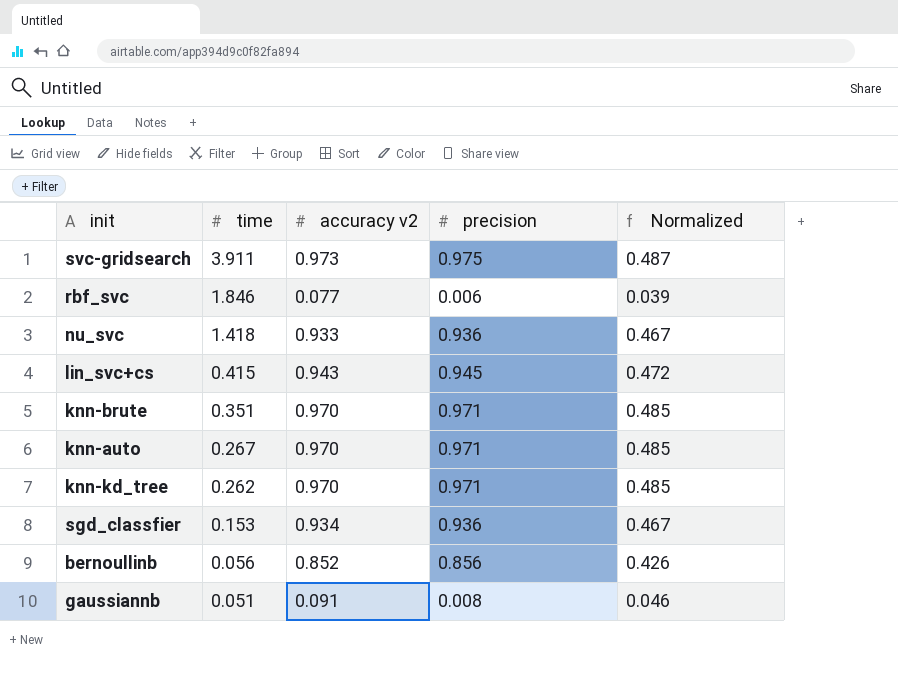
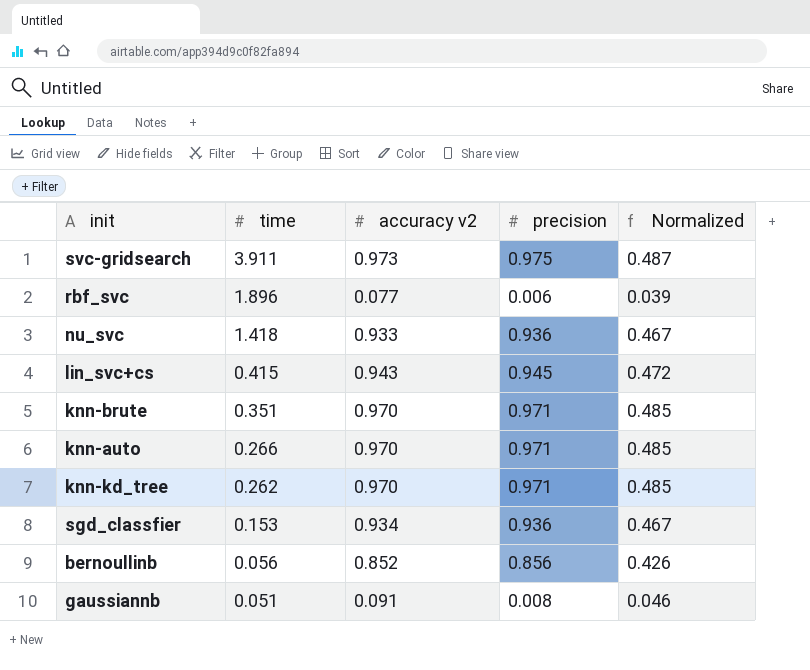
rbf_svc | time: 1.846 -> 1.896
knn-auto | time: 0.267 -> 0.266

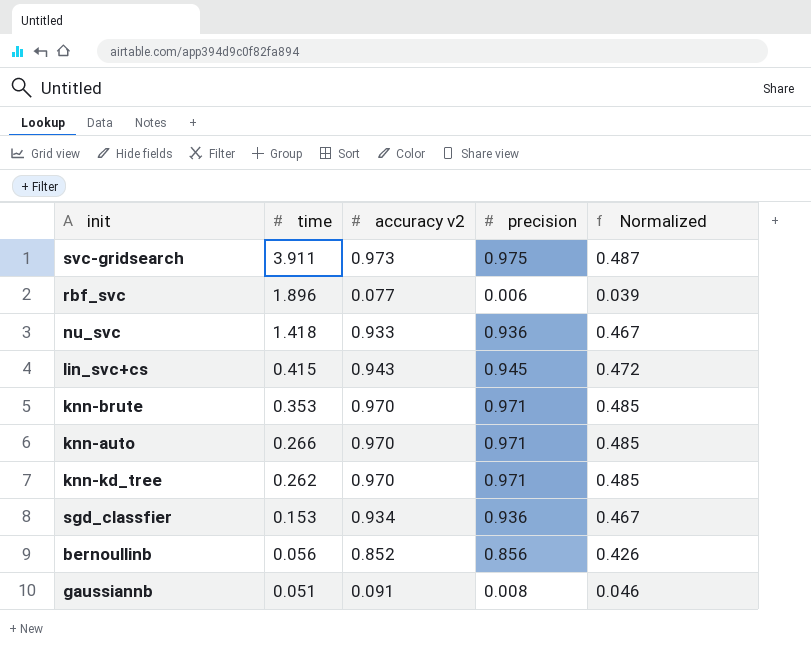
knn-brute | time: 0.351 -> 0.353

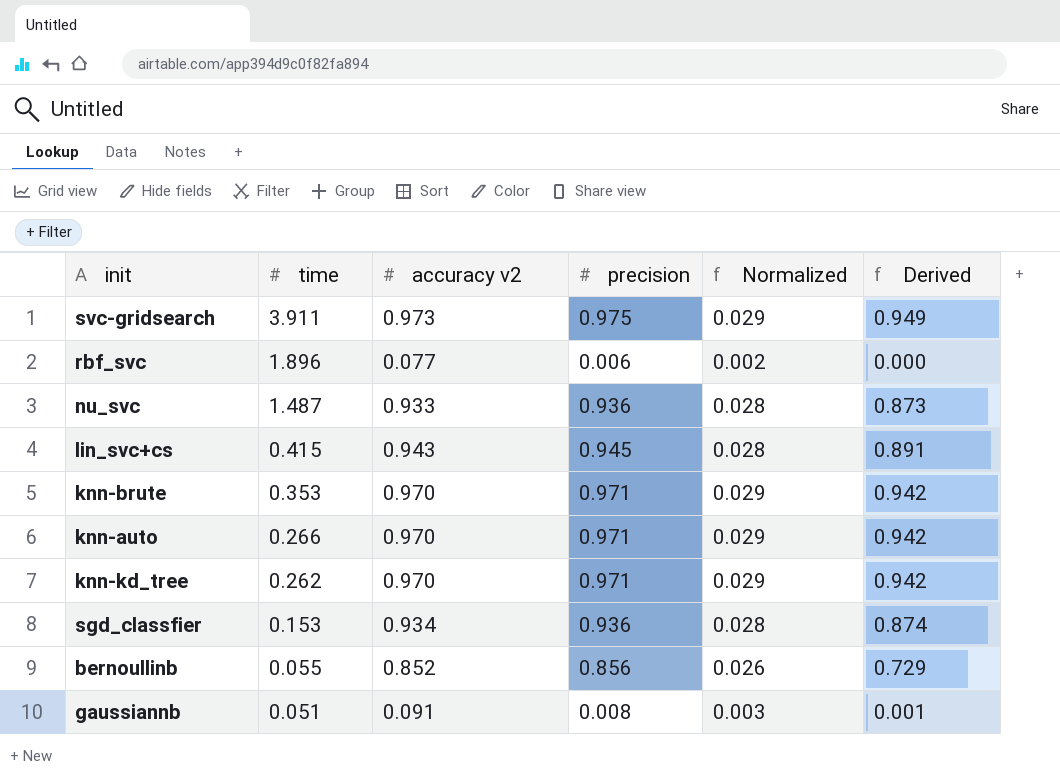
column Normalized | formula: [accuracy v2] * 0.5 -> [accuracy v2] * 0.03
column Derived | formula: none -> [accuracy v2] * [precision]
nu_svc | time: 1.418 -> 1.487
bernoullinb | time: 0.056 -> 0.055

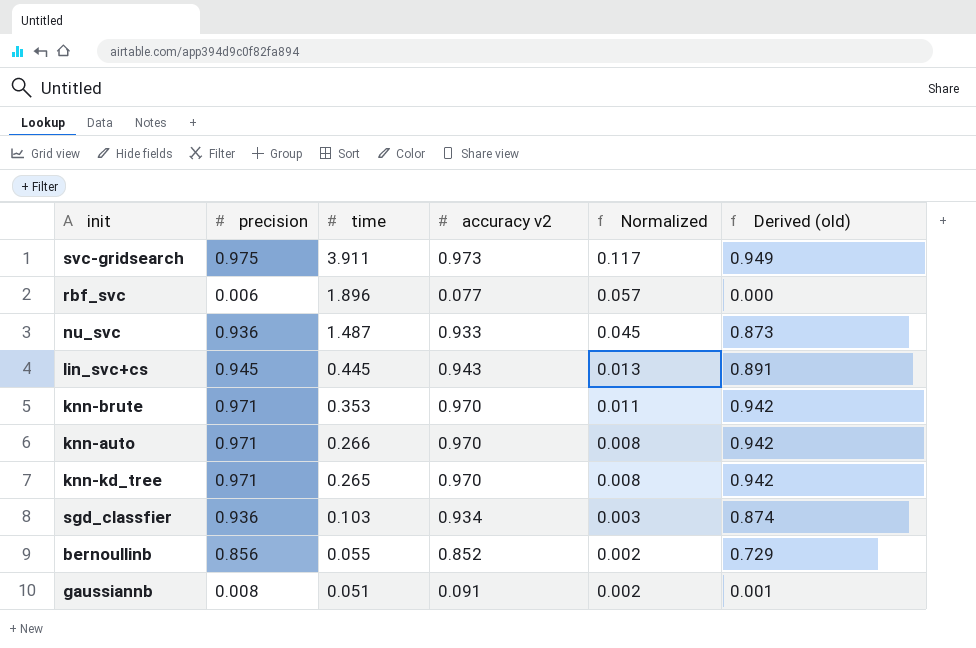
column precision | position: 4 -> 2
column Normalized | formula: [accuracy v2] * 0.03 -> [time] * 0.03
column name: Derived -> Derived (old)
lin_svc+cs | time: 0.415 -> 0.445
knn-kd_tree | time: 0.262 -> 0.265
sgd_classfier | time: 0.153 -> 0.103

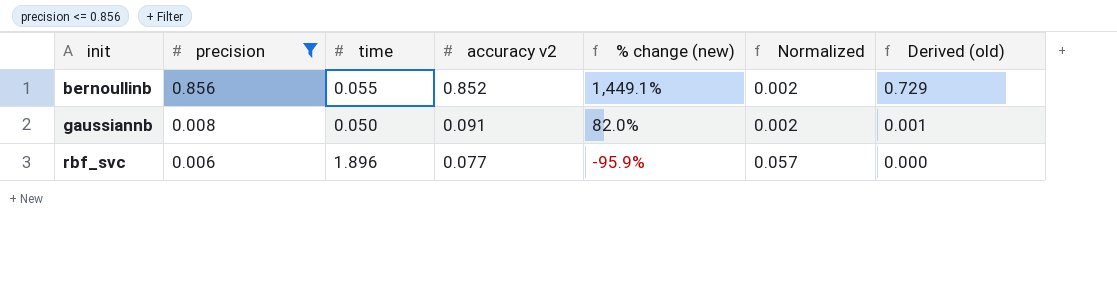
filter: none -> precision <= 0.856
row order: time descending -> init ascending
column % change (new) | formula: none -> ([accuracy v2] - [time]) / [time]
gaussiannb | time: 0.051 -> 0.050

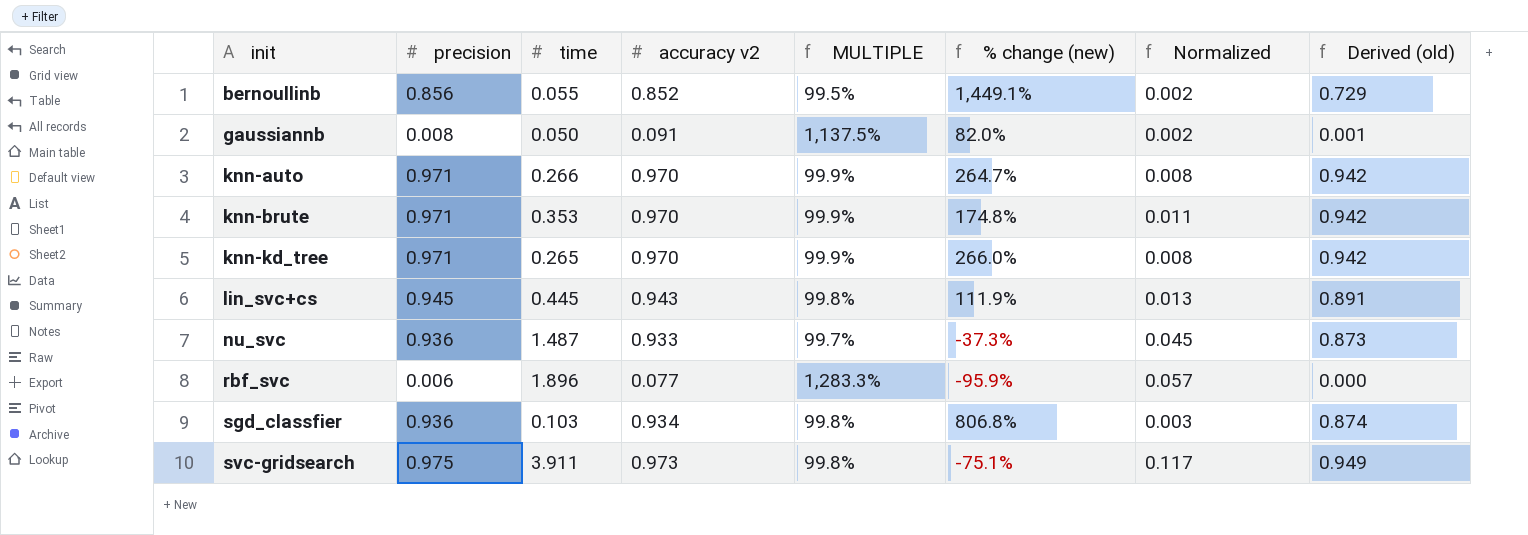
filter: precision <= 0.856 -> none
column MULTIPLE | formula: none -> [accuracy v2] / [precision]

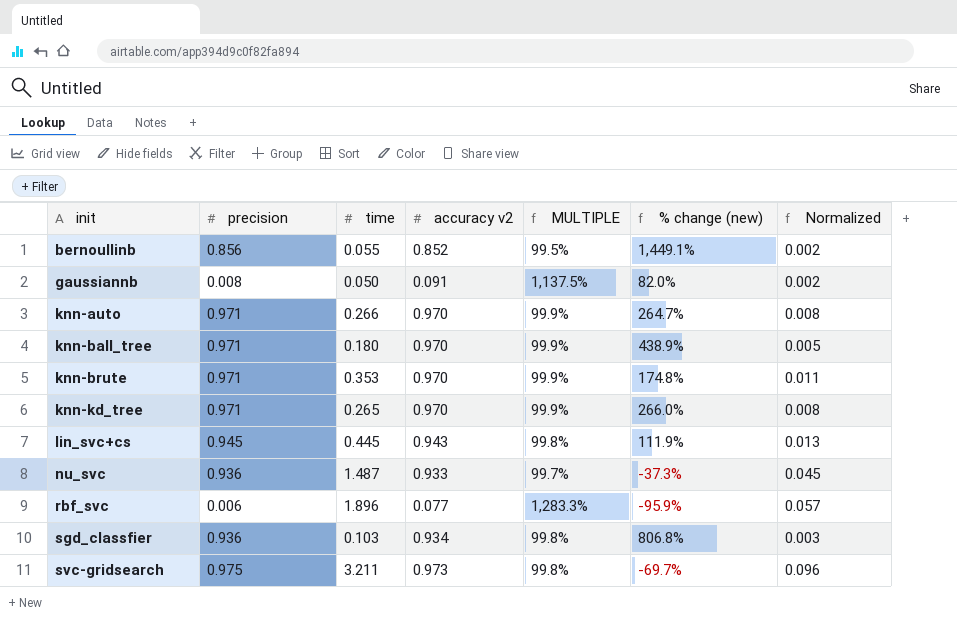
column Derived (old) | formula: [precision] * [accuracy v2] -> none
row knn-ball_tree: none -> 0.971 | 0.180 | 0.970 | 99.9% | 438.9% | 0.005
svc-gridsearch | time: 3.911 -> 3.211
svc-gridsearch | % change (new): -75.1% -> -69.7%
svc-gridsearch | Normalized: 0.117 -> 0.096

